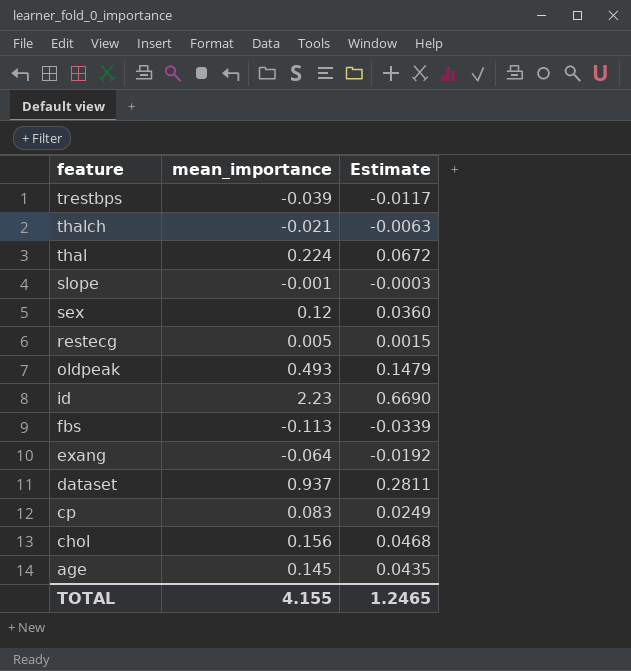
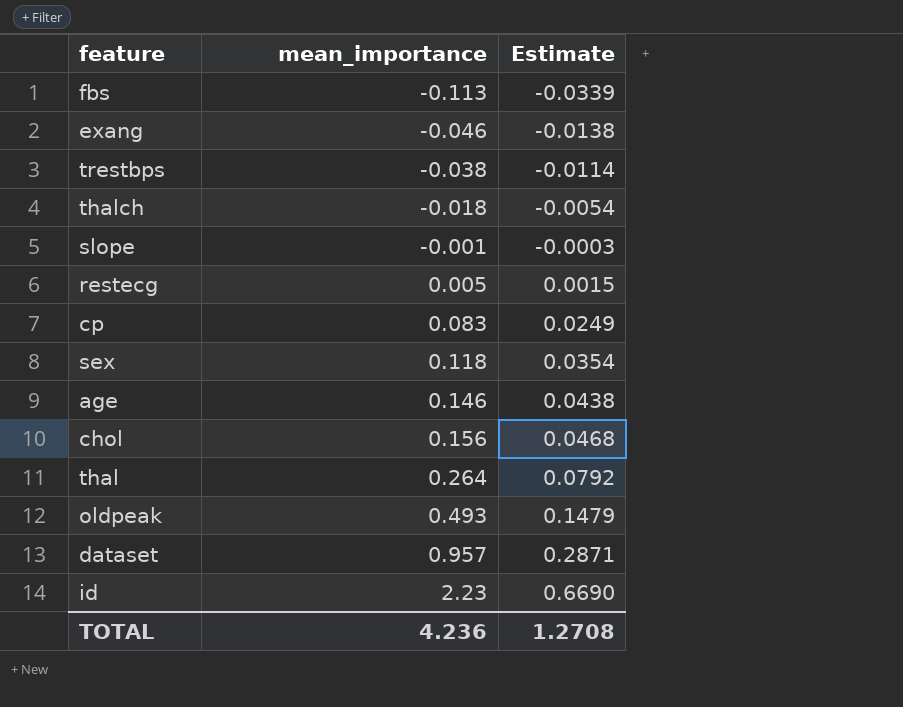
row order: feature descending -> mean_importance ascending
exang | mean_importance: -0.064 -> -0.046
exang | Estimate: -0.0192 -> -0.0138
trestbps | mean_importance: -0.039 -> -0.038
trestbps | Estimate: -0.0117 -> -0.0114
thalch | mean_importance: -0.021 -> -0.018
thalch | Estimate: -0.0063 -> -0.0054
sex | mean_importance: 0.12 -> 0.118
sex | Estimate: 0.0360 -> 0.0354
age | mean_importance: 0.145 -> 0.146
age | Estimate: 0.0435 -> 0.0438
thal | mean_importance: 0.224 -> 0.264
thal | Estimate: 0.0672 -> 0.0792
dataset | mean_importance: 0.937 -> 0.957
dataset | Estimate: 0.2811 -> 0.2871
TOTAL | mean_importance: 4.155 -> 4.236
TOTAL | Estimate: 1.2465 -> 1.2708

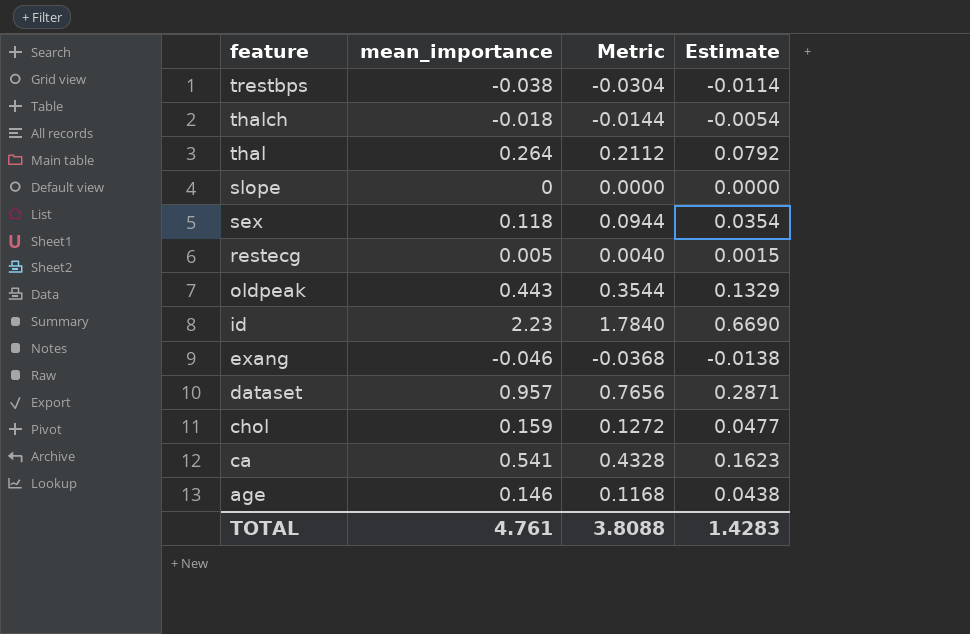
row order: mean_importance ascending -> feature descending
column Metric | formula: none -> [mean_importance] * 0.8
row fbs: -0.113 | -0.0339 -> none
row cp: 0.083 | 0.0249 -> none
slope | mean_importance: -0.001 -> 0
slope | Estimate: -0.0003 -> 0.0000
oldpeak | mean_importance: 0.493 -> 0.443
oldpeak | Estimate: 0.1479 -> 0.1329
chol | mean_importance: 0.156 -> 0.159
chol | Estimate: 0.0468 -> 0.0477
row ca: none -> 0.541 | 0.4328 | 0.1623
TOTAL | mean_importance: 4.236 -> 4.761
TOTAL | Estimate: 1.2708 -> 1.4283

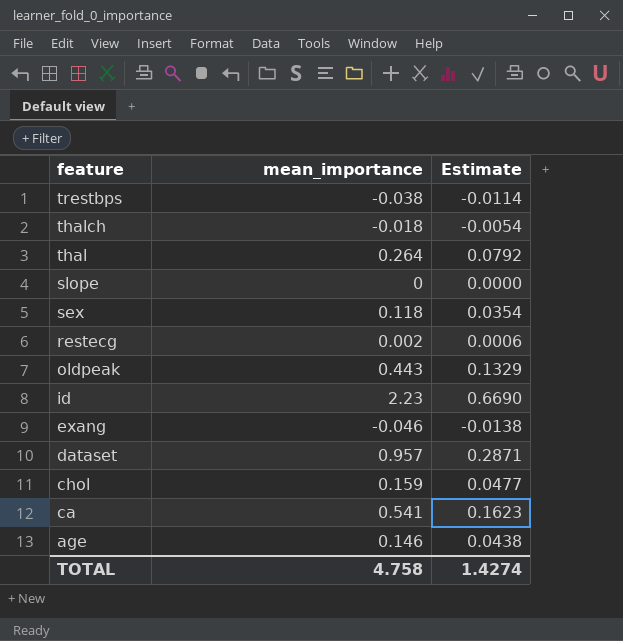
column Metric | formula: [mean_importance] * 0.8 -> none
restecg | mean_importance: 0.005 -> 0.002
restecg | Estimate: 0.0015 -> 0.0006
TOTAL | mean_importance: 4.761 -> 4.758
TOTAL | Estimate: 1.4283 -> 1.4274

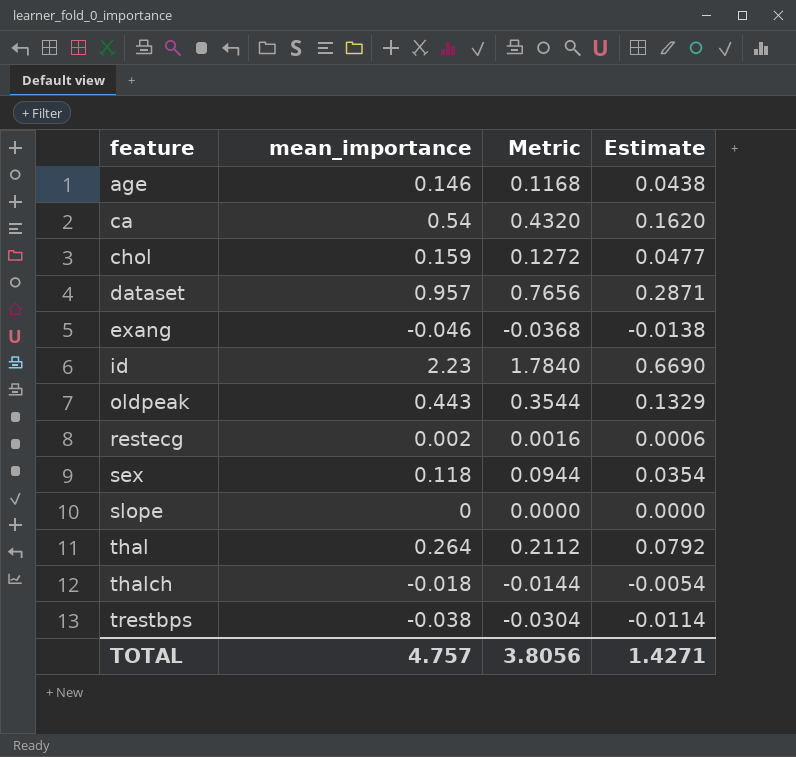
row order: feature descending -> feature ascending
column Metric | formula: none -> [mean_importance] * 0.8
ca | mean_importance: 0.541 -> 0.54
ca | Estimate: 0.1623 -> 0.1620
TOTAL | mean_importance: 4.758 -> 4.757
TOTAL | Estimate: 1.4274 -> 1.4271

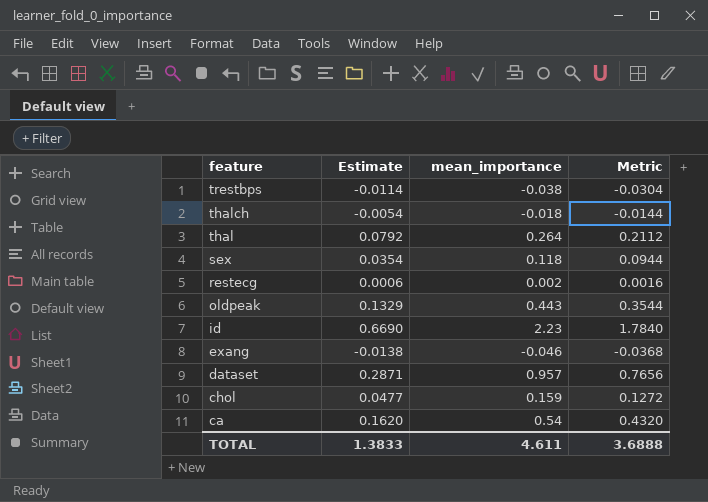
row order: feature ascending -> feature descending
column Estimate | position: 4 -> 2
row age: 0.146 | 0.1168 | 0.0438 -> none
row slope: 0 | 0.0000 | 0.0000 -> none
TOTAL | Estimate: 1.4271 -> 1.3833
TOTAL | mean_importance: 4.757 -> 4.611
TOTAL | Metric: 3.8056 -> 3.6888

